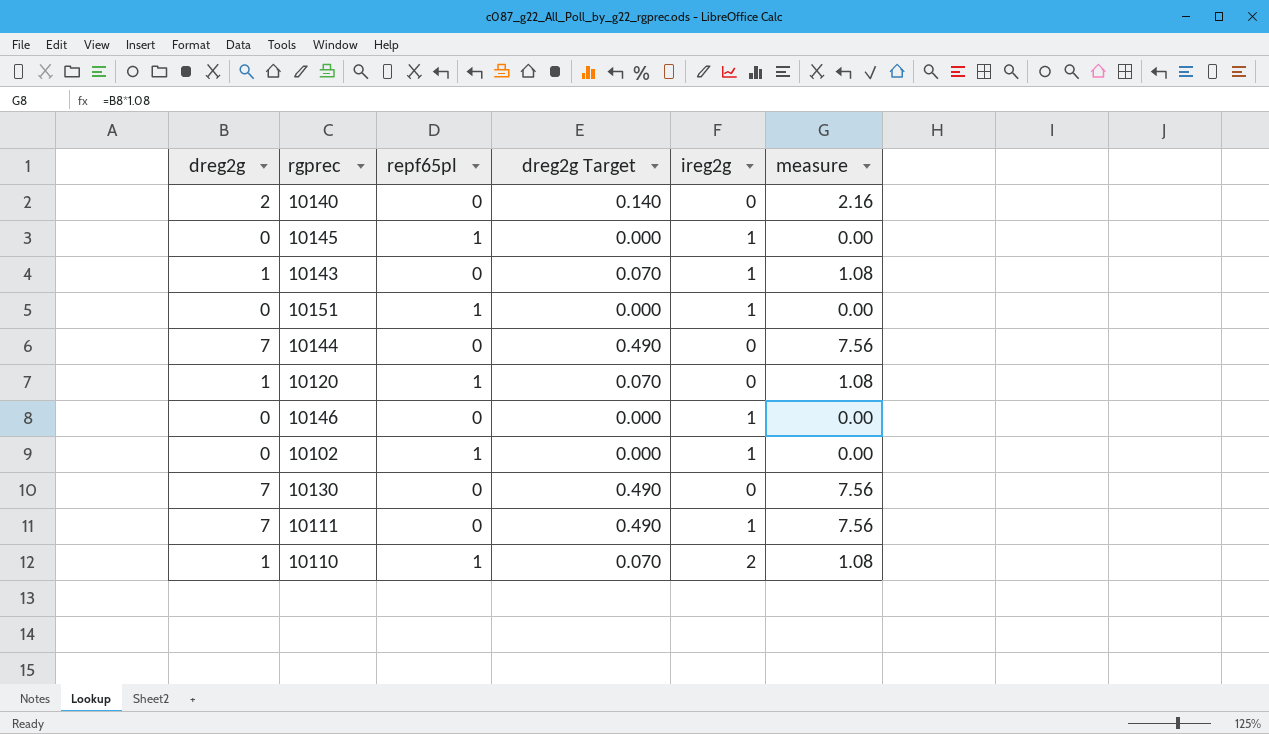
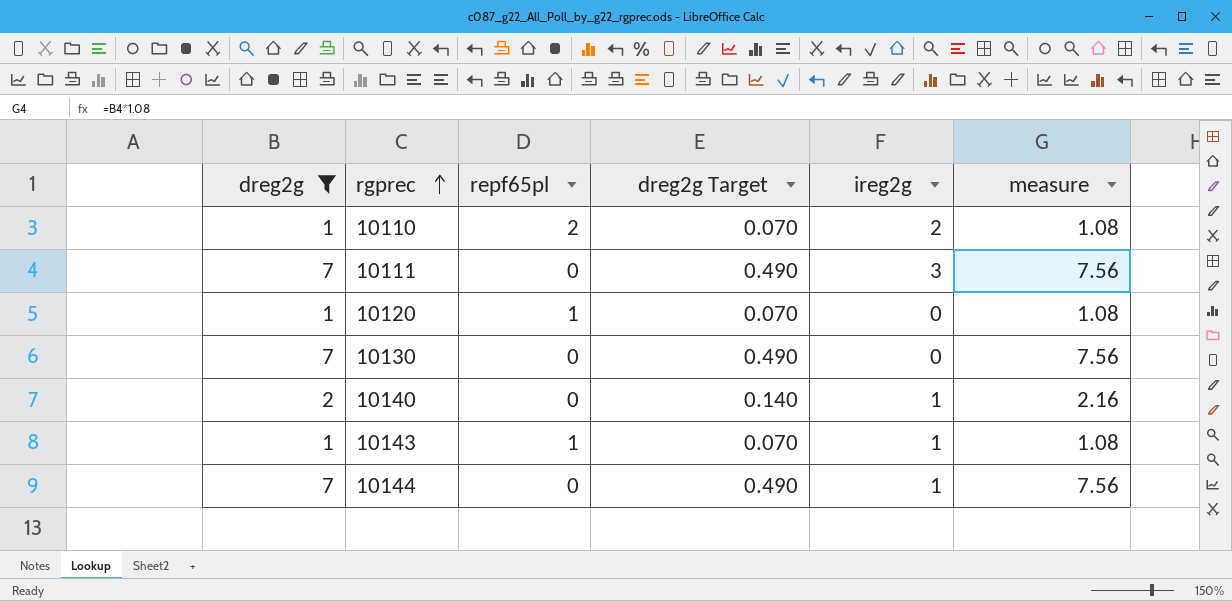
filter: none -> dreg2g != 0
row order: none -> rgprec ascending
10110 | repf65pl: 1 -> 2
10111 | ireg2g: 1 -> 3
10140 | ireg2g: 0 -> 1
10143 | repf65pl: 0 -> 1
10144 | ireg2g: 0 -> 1

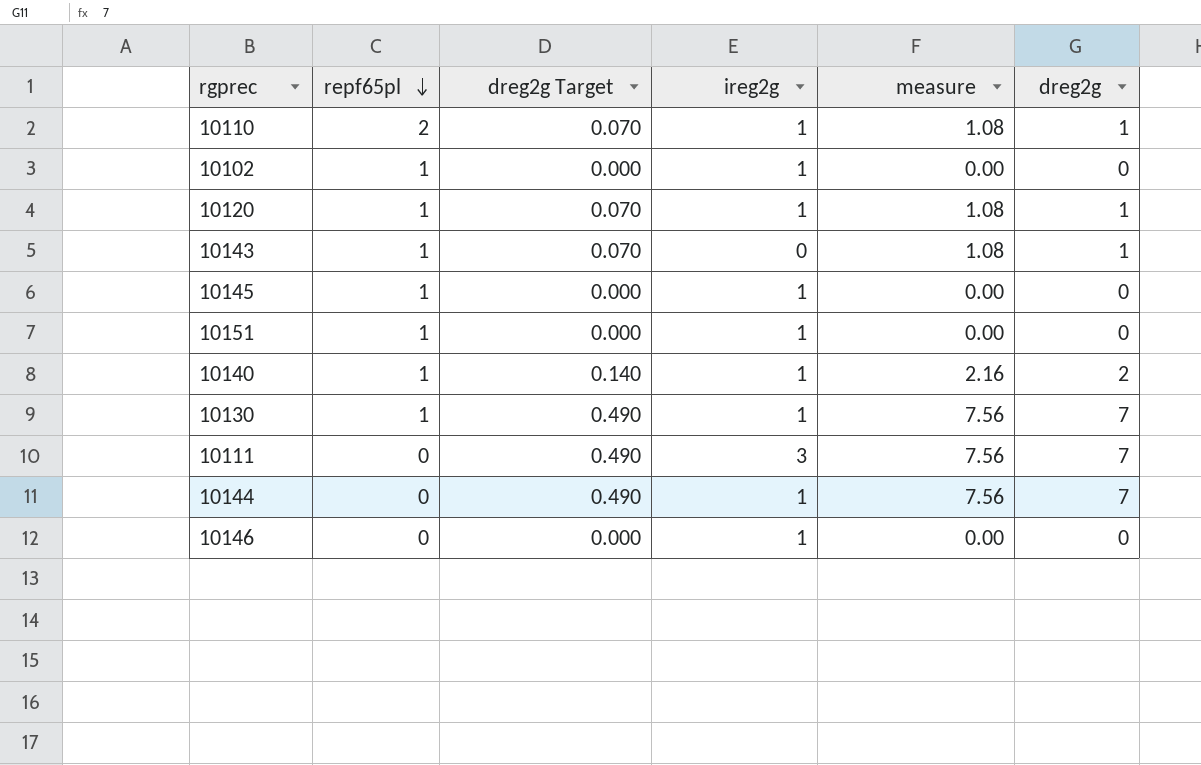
filter: dreg2g != 0 -> none
row order: rgprec ascending -> repf65pl descending
column dreg2g | position: 1 -> 6
10110 | ireg2g: 2 -> 1
10120 | ireg2g: 0 -> 1
10143 | ireg2g: 1 -> 0
10140 | repf65pl: 0 -> 1
10130 | repf65pl: 0 -> 1
10130 | ireg2g: 0 -> 1

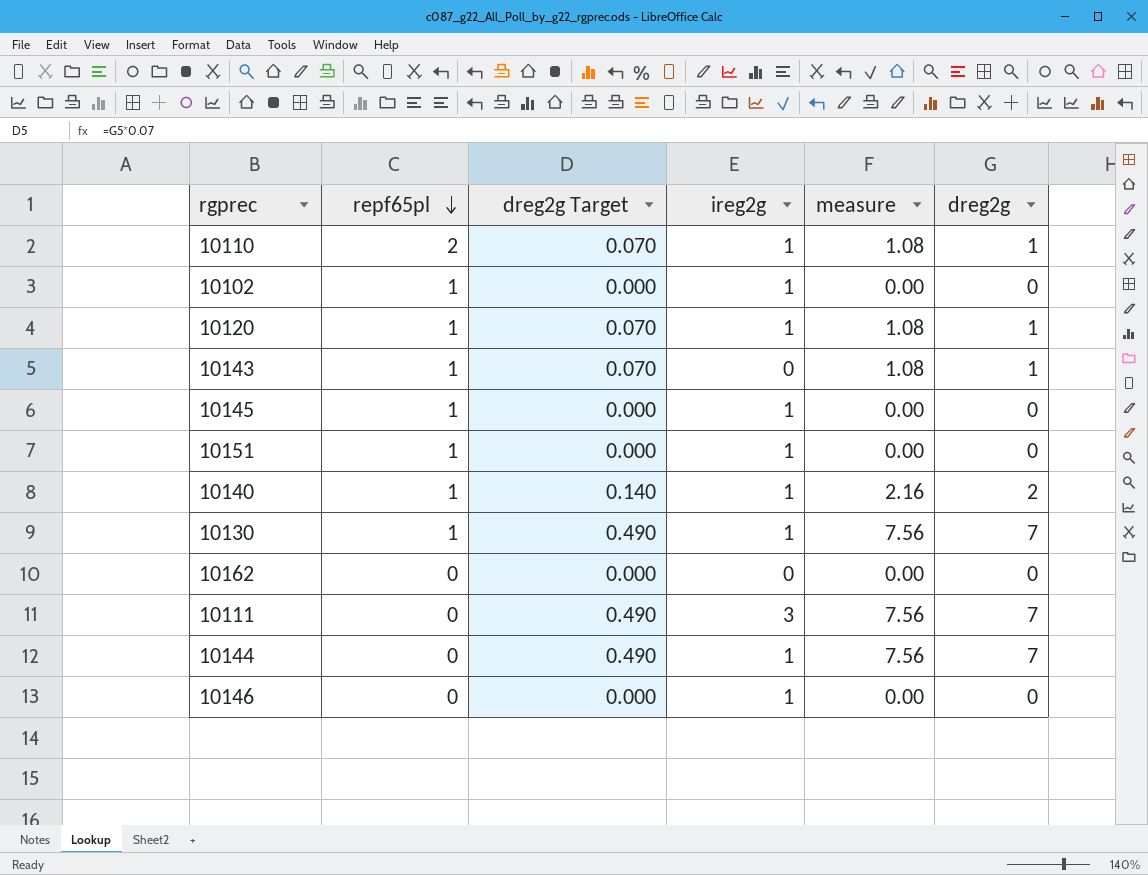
row 10162: none -> 0 | 0.000 | 0 | 0.00 | 0

